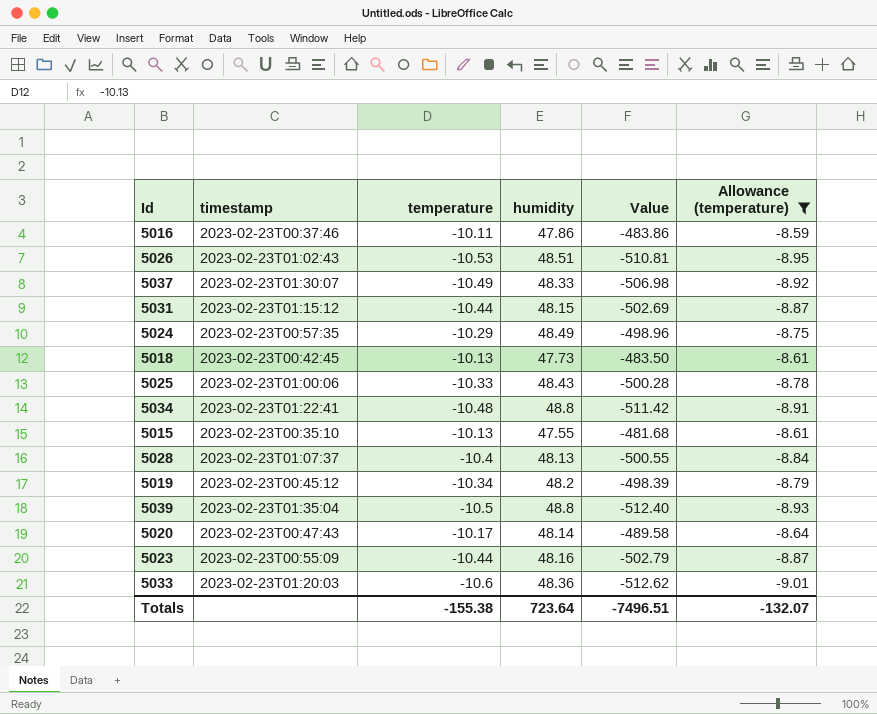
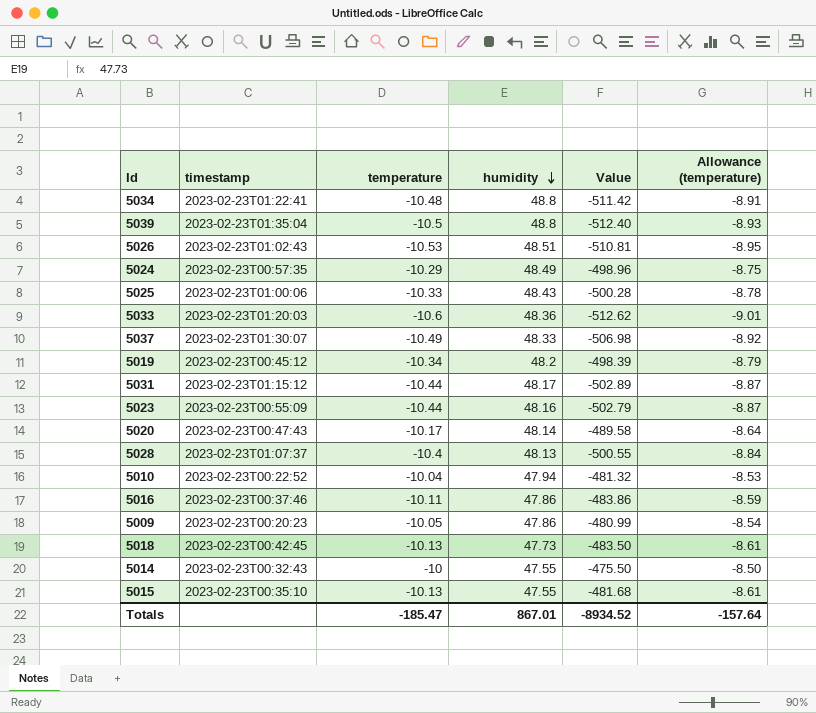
filter: Allowance (temperature) <= -8.59 -> none
row order: none -> humidity descending
5031 | humidity: 48.15 -> 48.17
5031 | Value: -502.69 -> -502.89
Totals | temperature: -155.38 -> -185.47
Totals | humidity: 723.64 -> 867.01
Totals | Value: -7496.51 -> -8934.52
Totals | Allowance (temperature): -132.07 -> -157.64

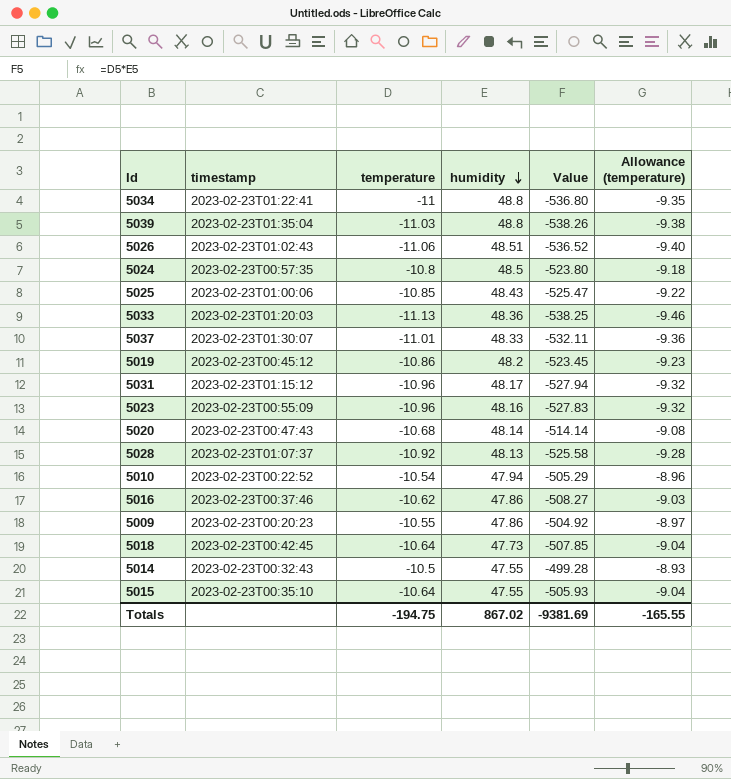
5034 | temperature: -10.48 -> -11
5034 | Value: -511.42 -> -536.80
5034 | Allowance (temperature): -8.91 -> -9.35
5039 | temperature: -10.5 -> -11.03
5039 | Value: -512.40 -> -538.26
5039 | Allowance (temperature): -8.93 -> -9.38
5026 | temperature: -10.53 -> -11.06
5026 | Value: -510.81 -> -536.52
5026 | Allowance (temperature): -8.95 -> -9.40
5024 | temperature: -10.29 -> -10.8
5024 | humidity: 48.49 -> 48.5
5024 | Value: -498.96 -> -523.80
5024 | Allowance (temperature): -8.75 -> -9.18
5025 | temperature: -10.33 -> -10.85
5025 | Value: -500.28 -> -525.47
5025 | Allowance (temperature): -8.78 -> -9.22
5033 | temperature: -10.6 -> -11.13
5033 | Value: -512.62 -> -538.25
5033 | Allowance (temperature): -9.01 -> -9.46
5037 | temperature: -10.49 -> -11.01
5037 | Value: -506.98 -> -532.11
5037 | Allowance (temperature): -8.92 -> -9.36
5019 | temperature: -10.34 -> -10.86
5019 | Value: -498.39 -> -523.45
5019 | Allowance (temperature): -8.79 -> -9.23
5031 | temperature: -10.44 -> -10.96
5031 | Value: -502.89 -> -527.94
5031 | Allowance (temperature): -8.87 -> -9.32
5023 | temperature: -10.44 -> -10.96
5023 | Value: -502.79 -> -527.83
5023 | Allowance (temperature): -8.87 -> -9.32
5020 | temperature: -10.17 -> -10.68
5020 | Value: -489.58 -> -514.14
5020 | Allowance (temperature): -8.64 -> -9.08
5028 | temperature: -10.4 -> -10.92
5028 | Value: -500.55 -> -525.58
5028 | Allowance (temperature): -8.84 -> -9.28
5010 | temperature: -10.04 -> -10.54
5010 | Value: -481.32 -> -505.29
5010 | Allowance (temperature): -8.53 -> -8.96
5016 | temperature: -10.11 -> -10.62
5016 | Value: -483.86 -> -508.27
5016 | Allowance (temperature): -8.59 -> -9.03
5009 | temperature: -10.05 -> -10.55
5009 | Value: -480.99 -> -504.92
5009 | Allowance (temperature): -8.54 -> -8.97
5018 | temperature: -10.13 -> -10.64
5018 | Value: -483.50 -> -507.85
5018 | Allowance (temperature): -8.61 -> -9.04
5014 | temperature: -10 -> -10.5
5014 | Value: -475.50 -> -499.28
5014 | Allowance (temperature): -8.50 -> -8.93
5015 | temperature: -10.13 -> -10.64
5015 | Value: -481.68 -> -505.93
5015 | Allowance (temperature): -8.61 -> -9.04
Totals | temperature: -185.47 -> -194.75
Totals | humidity: 867.01 -> 867.02
Totals | Value: -8934.52 -> -9381.69
Totals | Allowance (temperature): -157.64 -> -165.55

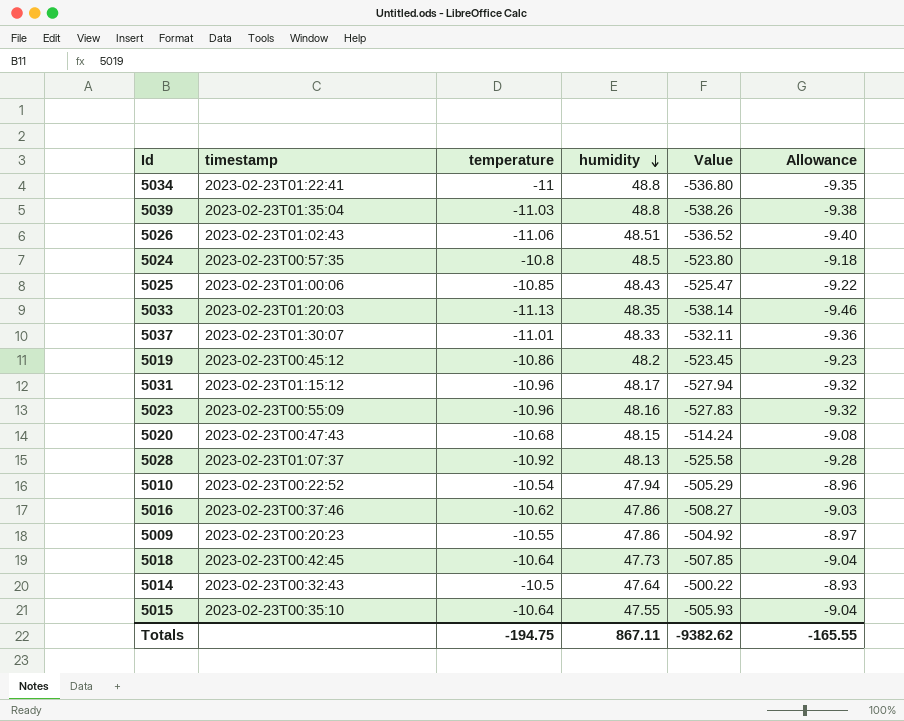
column name: Allowance (temperature) -> Allowance
5033 | humidity: 48.36 -> 48.35
5033 | Value: -538.25 -> -538.14
5020 | humidity: 48.14 -> 48.15
5020 | Value: -514.14 -> -514.24
5014 | humidity: 47.55 -> 47.64
5014 | Value: -499.28 -> -500.22
Totals | humidity: 867.02 -> 867.11
Totals | Value: -9381.69 -> -9382.62

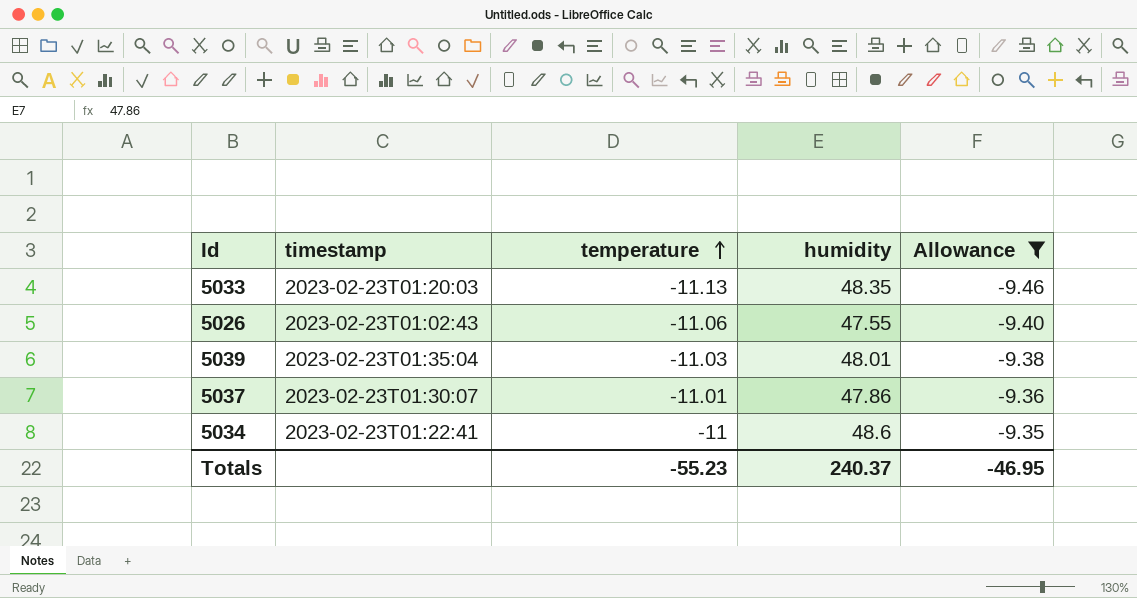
filter: none -> Allowance <= -9.35
row order: humidity descending -> temperature ascending
column Value | formula: [temperature] * [humidity] -> none
5026 | humidity: 48.51 -> 47.55
5039 | humidity: 48.8 -> 48.01
5037 | humidity: 48.33 -> 47.86
5034 | humidity: 48.8 -> 48.6
Totals | temperature: -194.75 -> -55.23
Totals | humidity: 867.11 -> 240.37
Totals | Allowance: -165.55 -> -46.95

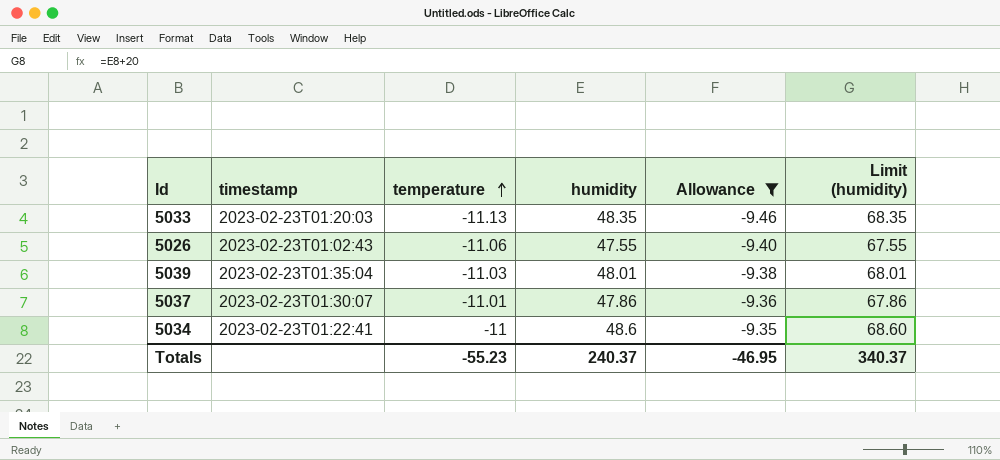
column Limit (humidity) | formula: none -> [humidity] + 20

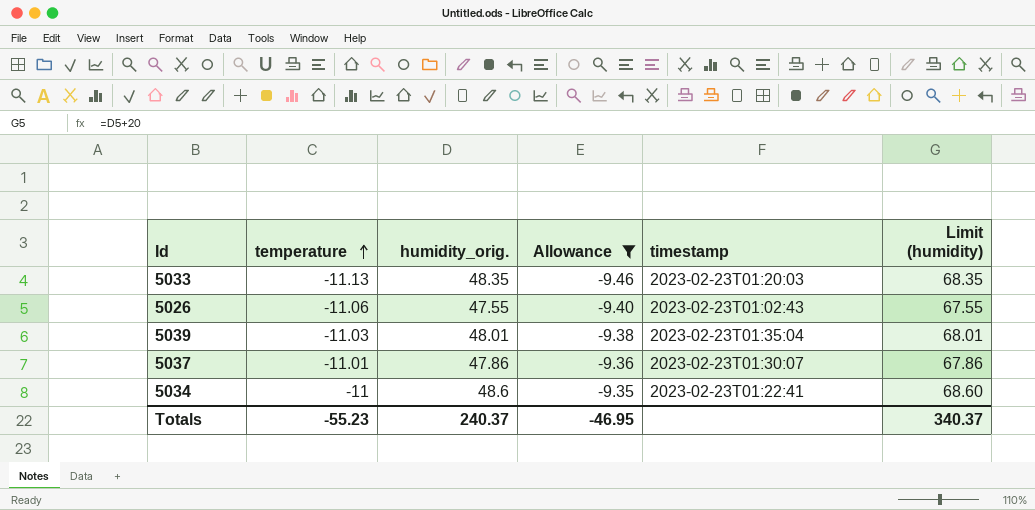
column name: humidity -> humidity_orig.
column timestamp | position: 2 -> 5

